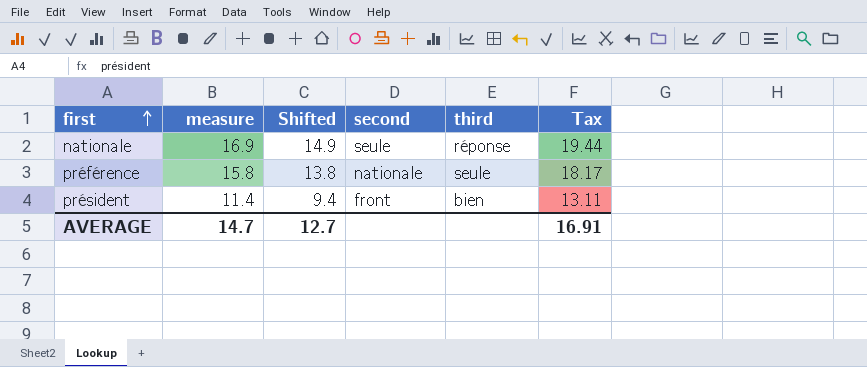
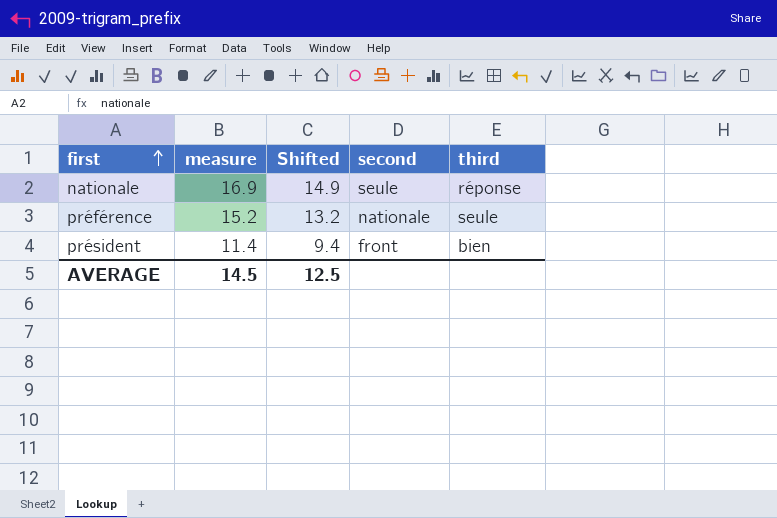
column Tax | formula: [measure] * 1.15 -> none
préférence | measure: 15.8 -> 15.2
préférence | Shifted: 13.8 -> 13.2
AVERAGE | measure: 14.7 -> 14.5
AVERAGE | Shifted: 12.7 -> 12.5

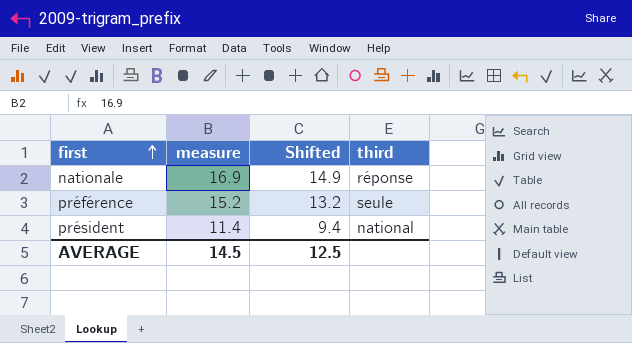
column second | position: 4 -> none
président | third: bien -> national

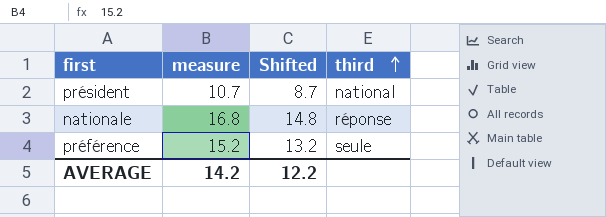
row order: first ascending -> third ascending
président | measure: 11.4 -> 10.7
président | Shifted: 9.4 -> 8.7
nationale | measure: 16.9 -> 16.8
nationale | Shifted: 14.9 -> 14.8
AVERAGE | measure: 14.5 -> 14.2
AVERAGE | Shifted: 12.5 -> 12.2

